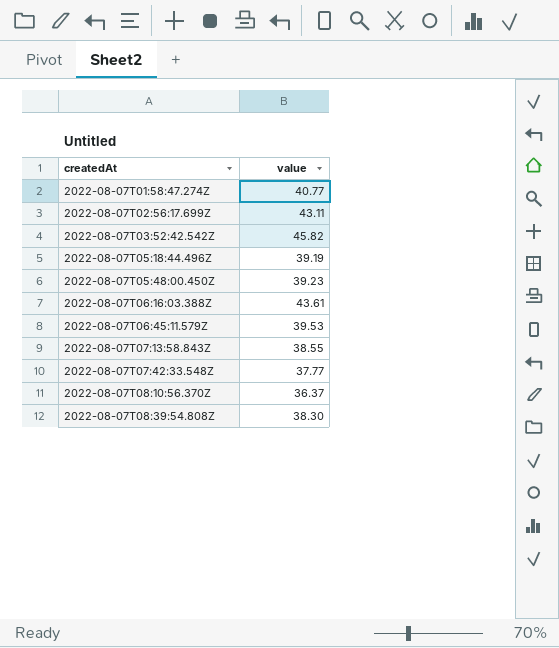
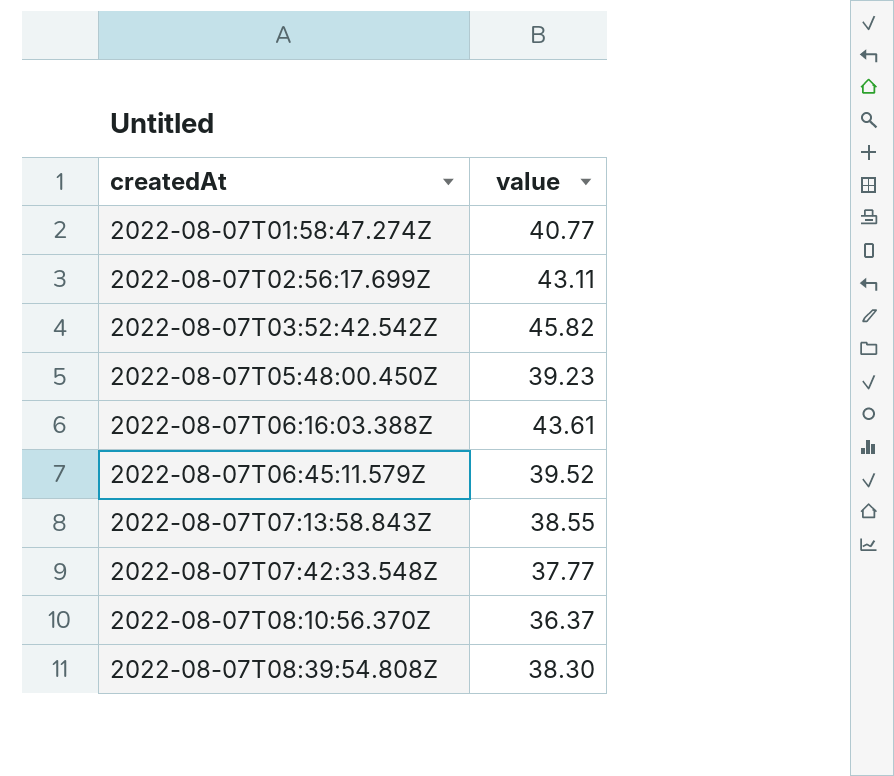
row 2022-08-07T05:18:44.496Z: 39.19 -> none
2022-08-07T06:45:11.579Z | value: 39.53 -> 39.52

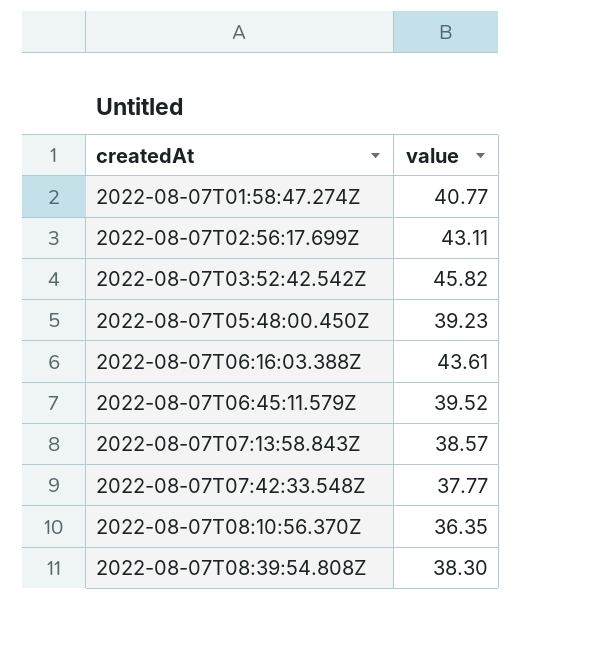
2022-08-07T07:13:58.843Z | value: 38.55 -> 38.57
2022-08-07T08:10:56.370Z | value: 36.37 -> 36.35

